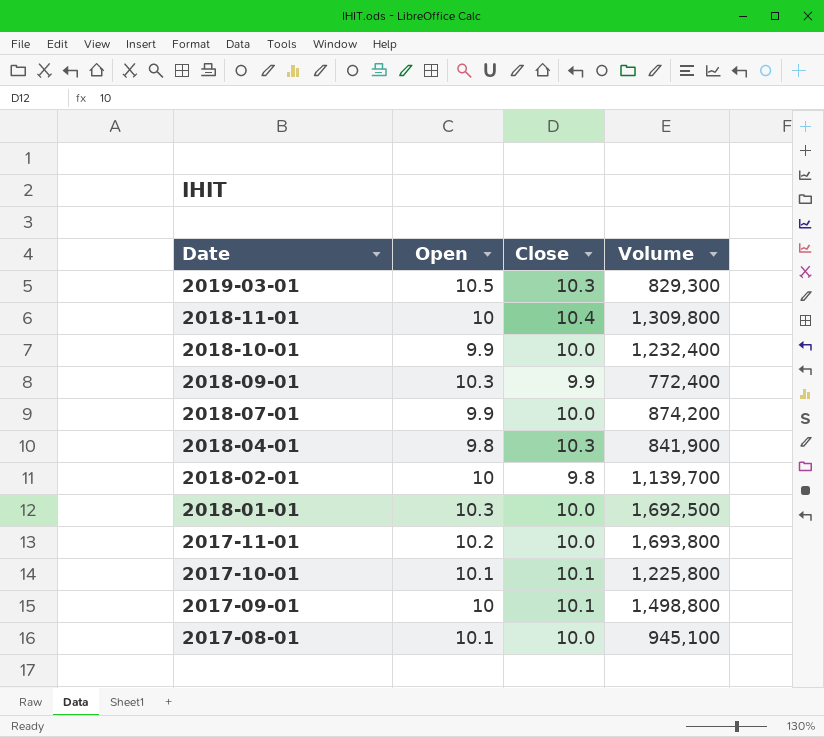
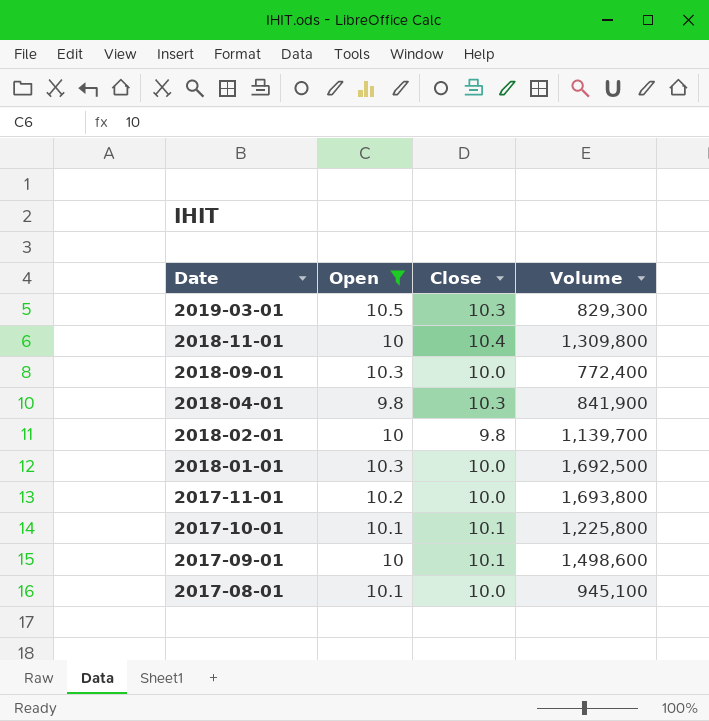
filter: none -> Open != 9.9
2018-09-01 | Close: 9.9 -> 10.0
2017-09-01 | Volume: 1,498,800 -> 1,498,600

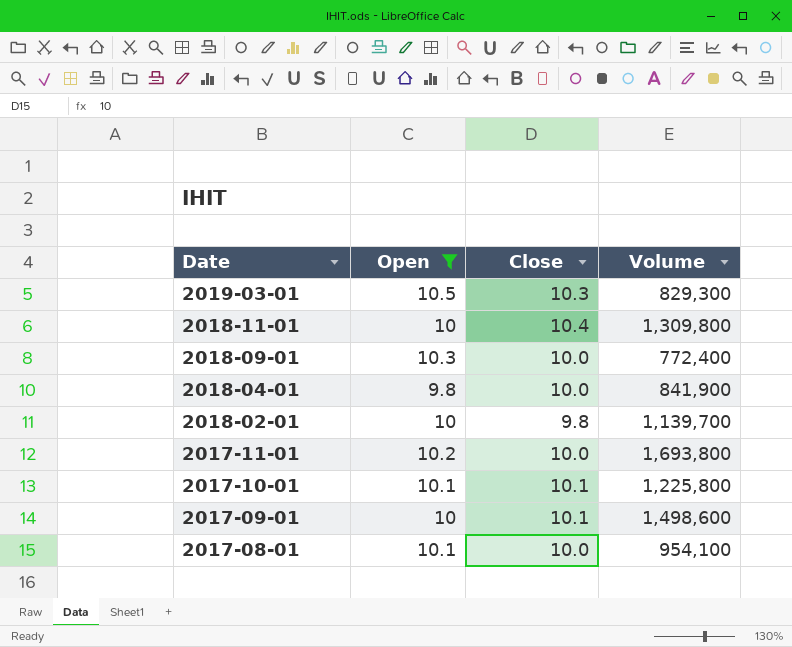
row 2018-01-01: 10.3 | 10.0 | 1,692,500 -> none
2018-04-01 | Close: 10.3 -> 10.0
2017-08-01 | Volume: 945,100 -> 954,100

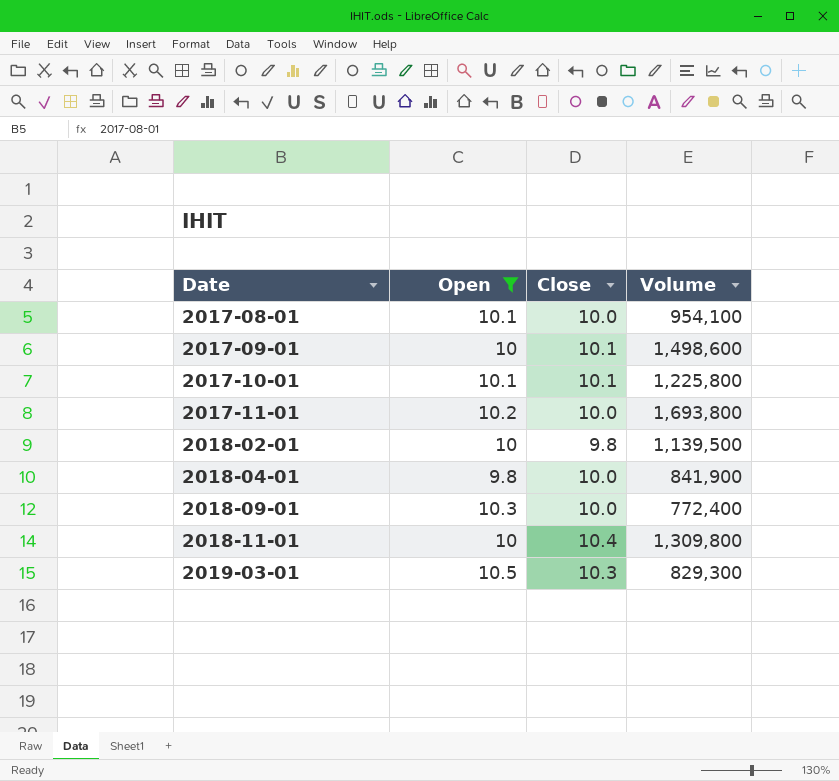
row order: Date descending -> Date ascending
2018-02-01 | Volume: 1,139,700 -> 1,139,500

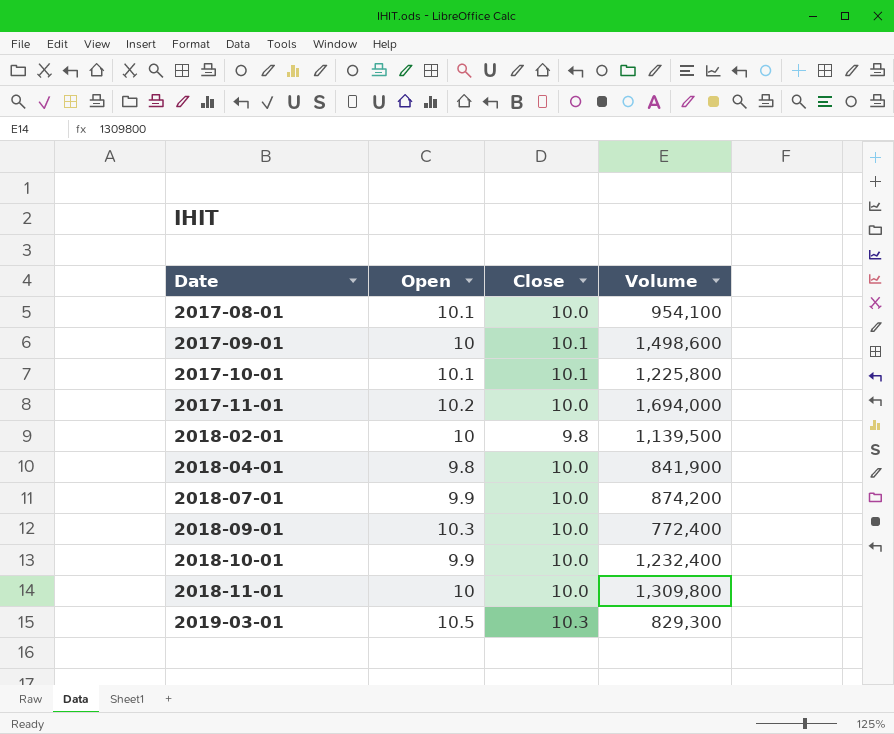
filter: Open != 9.9 -> none
2017-11-01 | Volume: 1,693,800 -> 1,694,000
2018-11-01 | Close: 10.4 -> 10.0

